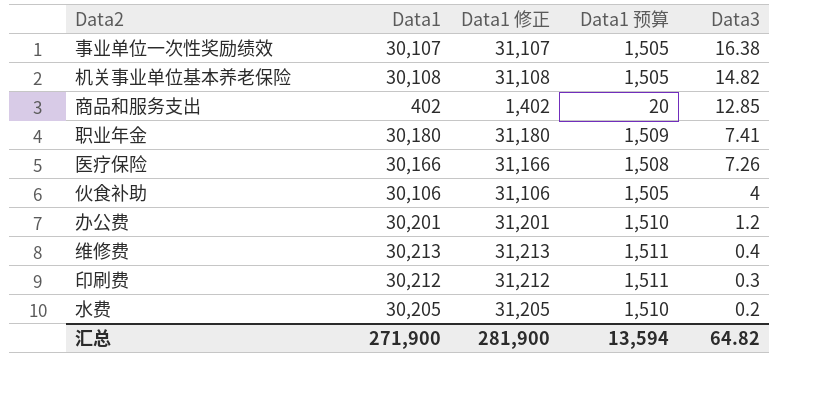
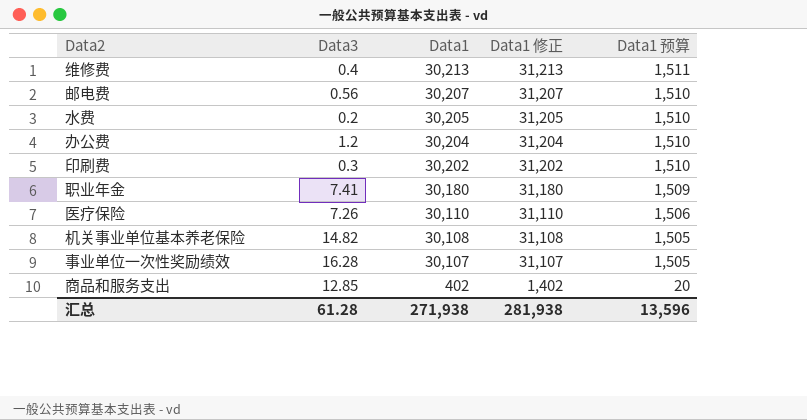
row order: Data3 descending -> Data1 descending
column Data3 | position: 5 -> 2
row 伙食补助: 30,106 | 31,106 | 1,505 | 4 -> none
row 邮电费: none -> 0.56 | 30,207 | 31,207 | 1,510
办公费 | Data1: 30,201 -> 30,204
办公费 | Data1 修正: 31,201 -> 31,204
印刷费 | Data1: 30,212 -> 30,202
印刷费 | Data1 修正: 31,212 -> 31,202
印刷费 | Data1 预算: 1,511 -> 1,510
医疗保险 | Data1: 30,166 -> 30,110
医疗保险 | Data1 修正: 31,166 -> 31,110
医疗保险 | Data1 预算: 1,508 -> 1,506
事业单位一次性奖励绩效 | Data3: 16.38 -> 16.28
汇总 | Data3: 64.82 -> 61.28
汇总 | Data1: 271,900 -> 271,938
汇总 | Data1 修正: 281,900 -> 281,938
汇总 | Data1 预算: 13,594 -> 13,596

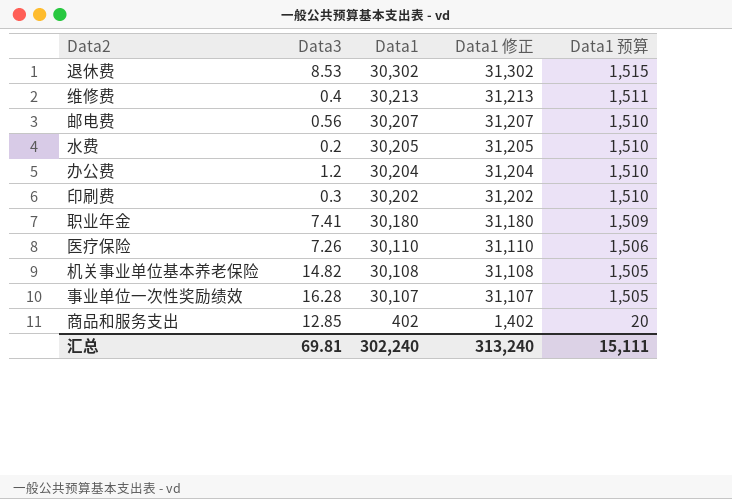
row 退休费: none -> 8.53 | 30,302 | 31,302 | 1,515
汇总 | Data3: 61.28 -> 69.81
汇总 | Data1: 271,938 -> 302,240
汇总 | Data1 修正: 281,938 -> 313,240
汇总 | Data1 预算: 13,596 -> 15,111

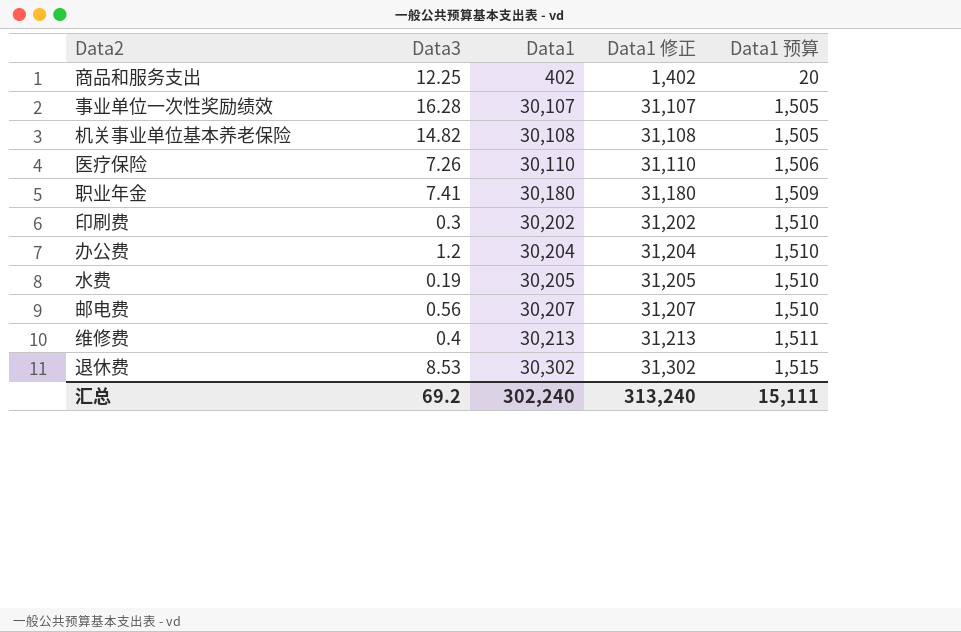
row order: Data1 descending -> Data1 ascending
商品和服务支出 | Data3: 12.85 -> 12.25
水费 | Data3: 0.2 -> 0.19
汇总 | Data3: 69.81 -> 69.2

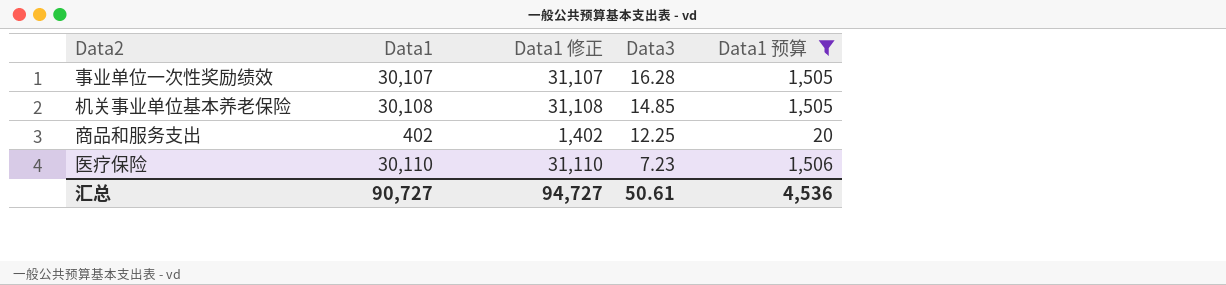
filter: none -> Data1 预算 <= 1,506
row order: Data1 ascending -> Data3 descending
column Data3 | position: 2 -> 4
机关事业单位基本养老保险 | Data3: 14.82 -> 14.85
医疗保险 | Data3: 7.26 -> 7.23
汇总 | Data1: 302,240 -> 90,727
汇总 | Data1 修正: 313,240 -> 94,727
汇总 | Data3: 69.2 -> 50.61
汇总 | Data1 预算: 15,111 -> 4,536

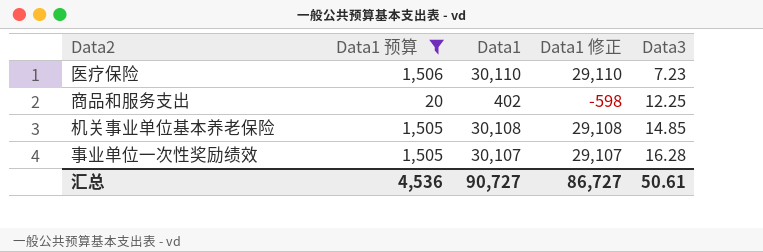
row order: Data3 descending -> Data3 ascending
column Data1 预算 | position: 5 -> 2
column Data1 修正 | formula: [Data1] + 1000 -> [Data1] - 1000
汇总 | Data1 修正: 94,727 -> 86,727

